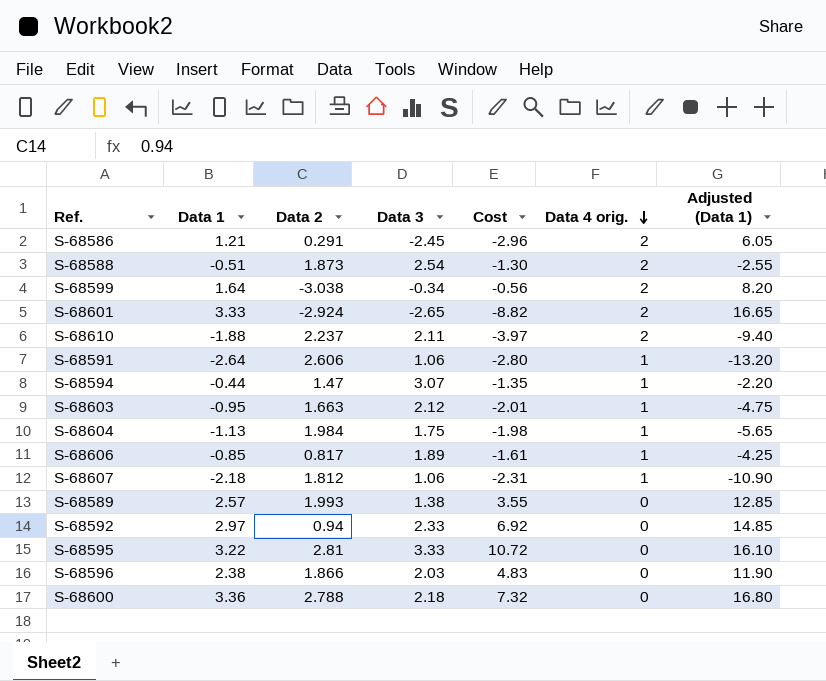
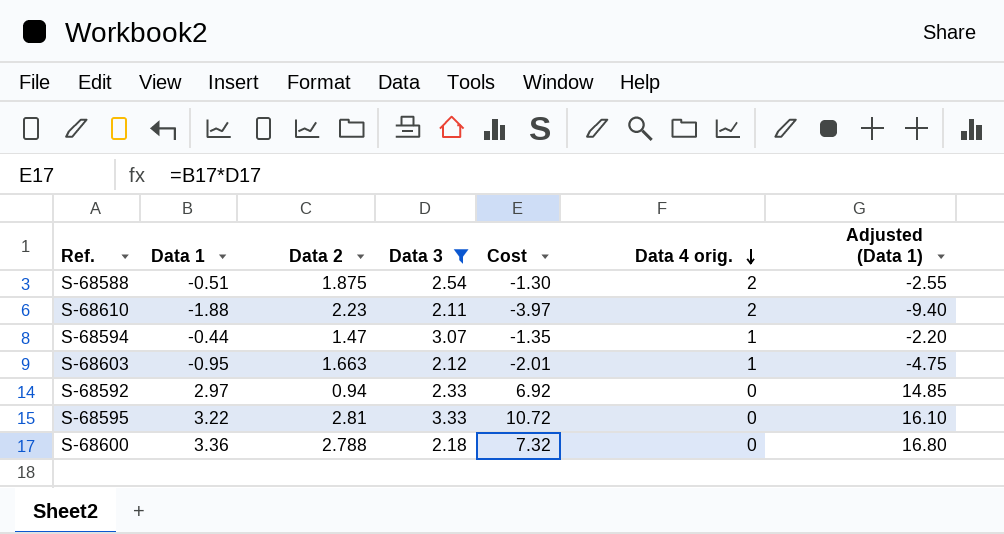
filter: none -> Data 3 >= 2.11
S-68588 | Data 2: 1.873 -> 1.875
S-68610 | Data 2: 2.237 -> 2.23

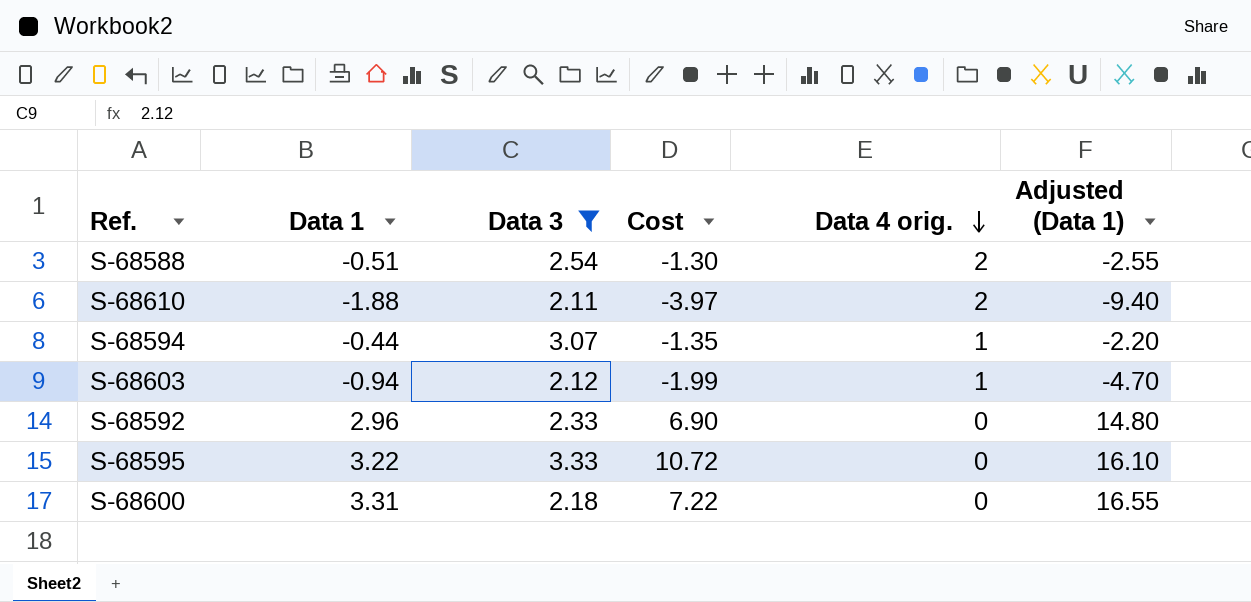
column Data 2 | position: 3 -> none
S-68603 | Data 1: -0.95 -> -0.94
S-68603 | Cost: -2.01 -> -1.99
S-68603 | Adjusted (Data 1): -4.75 -> -4.70
S-68592 | Data 1: 2.97 -> 2.96
S-68592 | Cost: 6.92 -> 6.90
S-68592 | Adjusted (Data 1): 14.85 -> 14.80
S-68600 | Data 1: 3.36 -> 3.31
S-68600 | Cost: 7.32 -> 7.22
S-68600 | Adjusted (Data 1): 16.80 -> 16.55

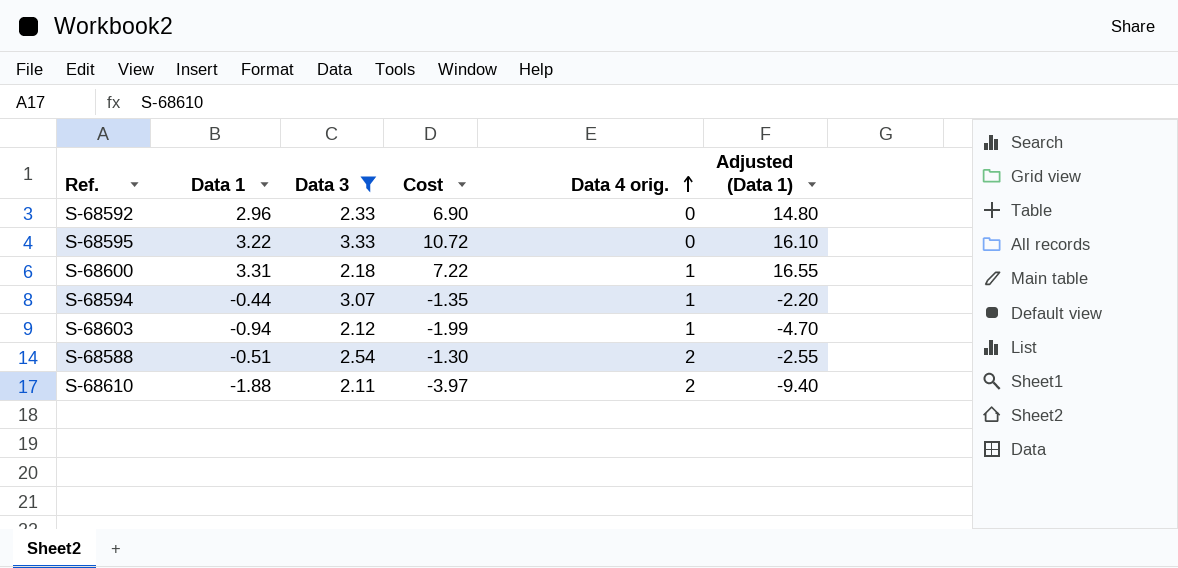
row order: Data 4 orig. descending -> Data 4 orig. ascending
S-68600 | Data 4 orig.: 0 -> 1

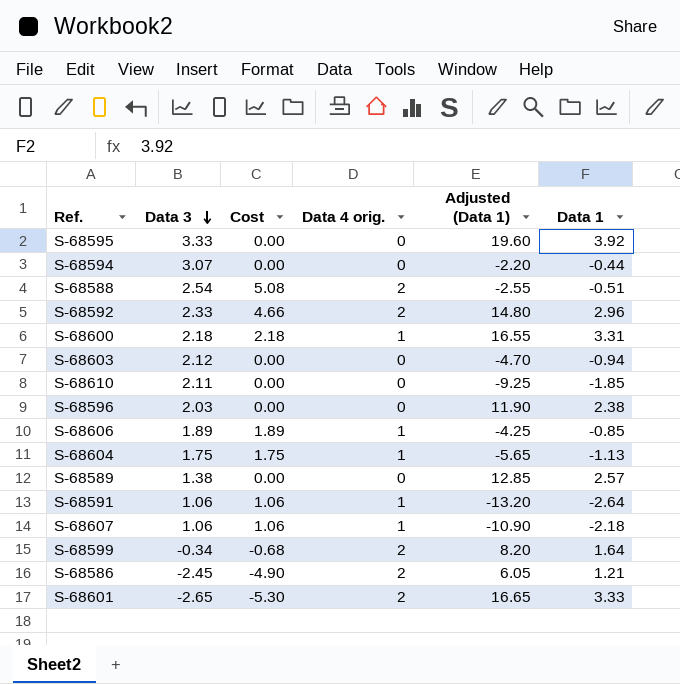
filter: Data 3 >= 2.11 -> none
row order: Data 4 orig. ascending -> Data 3 descending
column Cost | formula: [Data 1] * [Data 3] -> [Data 3] * [Data 4 orig.]
column Data 1 | position: 2 -> 6
S-68595 | Adjusted (Data 1): 16.10 -> 19.60
S-68595 | Data 1: 3.22 -> 3.92
S-68594 | Data 4 orig.: 1 -> 0
S-68592 | Data 4 orig.: 0 -> 2
S-68603 | Data 4 orig.: 1 -> 0
S-68610 | Data 4 orig.: 2 -> 0
S-68610 | Adjusted (Data 1): -9.40 -> -9.25
S-68610 | Data 1: -1.88 -> -1.85

